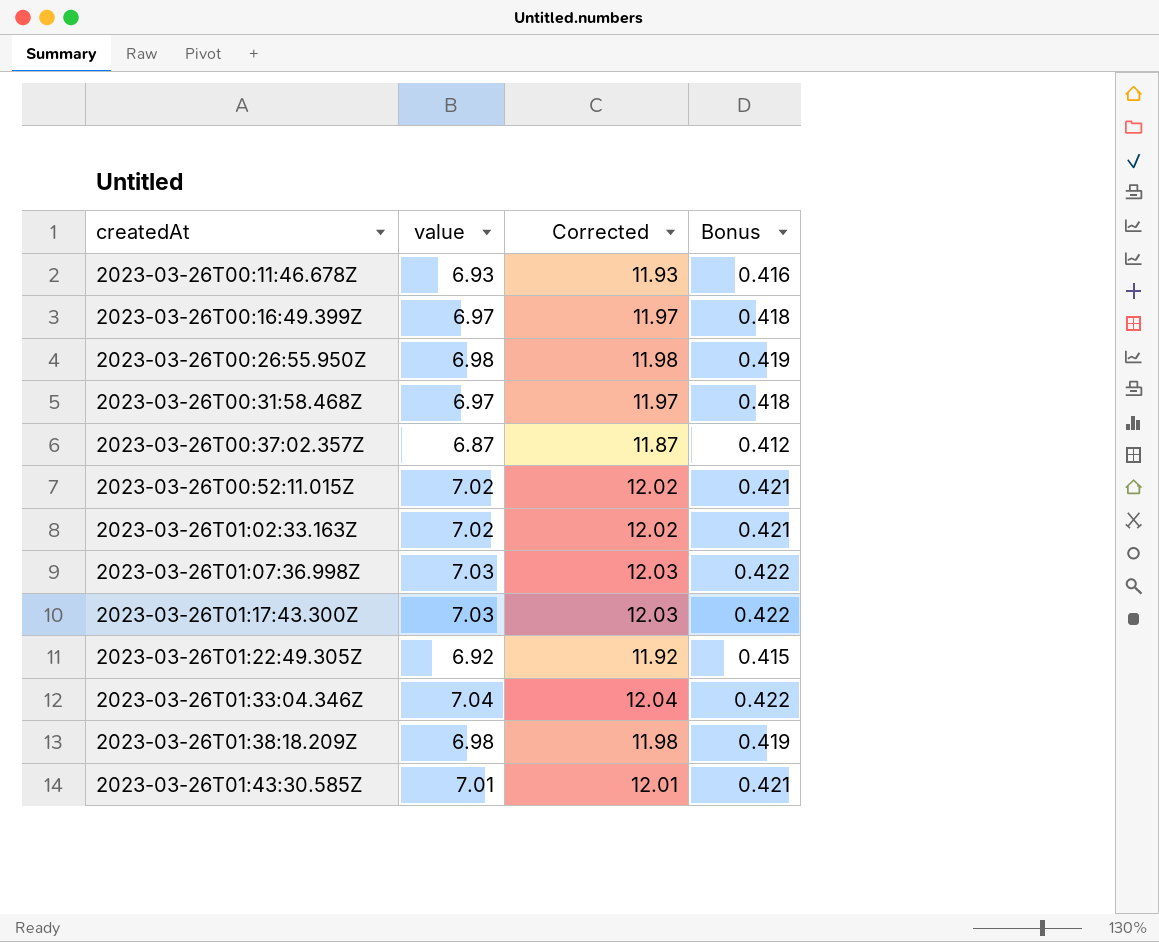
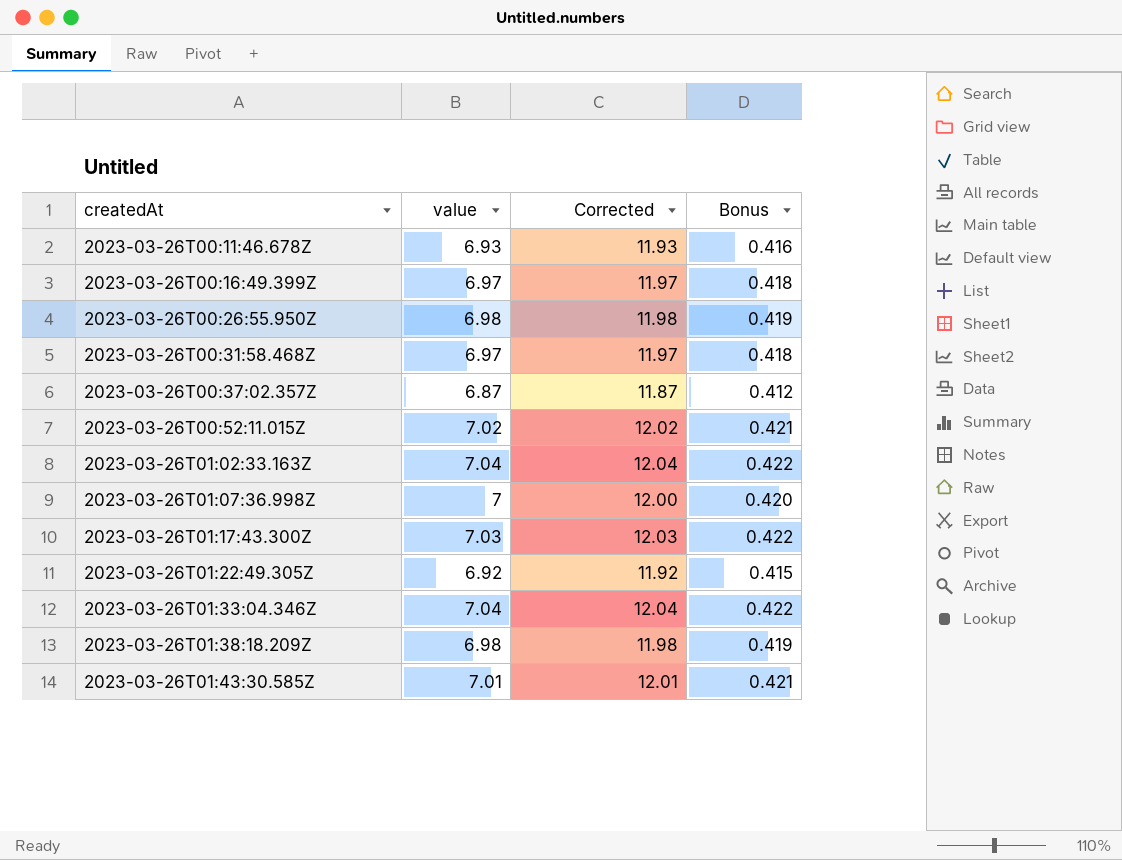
2023-03-26T01:02:33.163Z | value: 7.02 -> 7.04
2023-03-26T01:02:33.163Z | Corrected: 12.02 -> 12.04
2023-03-26T01:02:33.163Z | Bonus: 0.421 -> 0.422
2023-03-26T01:07:36.998Z | value: 7.03 -> 7
2023-03-26T01:07:36.998Z | Corrected: 12.03 -> 12.00
2023-03-26T01:07:36.998Z | Bonus: 0.422 -> 0.420

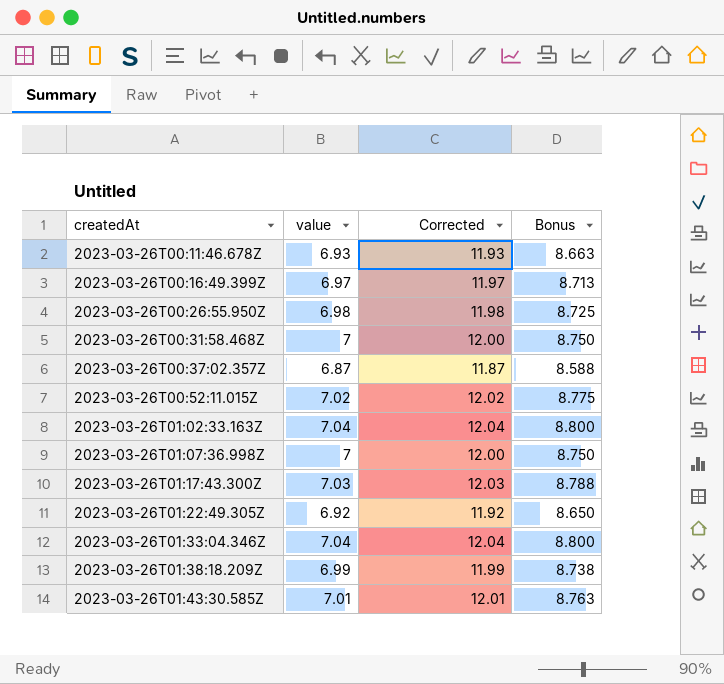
column Bonus | formula: [value] * 0.06 -> [value] * 1.25
2023-03-26T00:31:58.468Z | value: 6.97 -> 7
2023-03-26T00:31:58.468Z | Corrected: 11.97 -> 12.00
2023-03-26T01:38:18.209Z | value: 6.98 -> 6.99
2023-03-26T01:38:18.209Z | Corrected: 11.98 -> 11.99

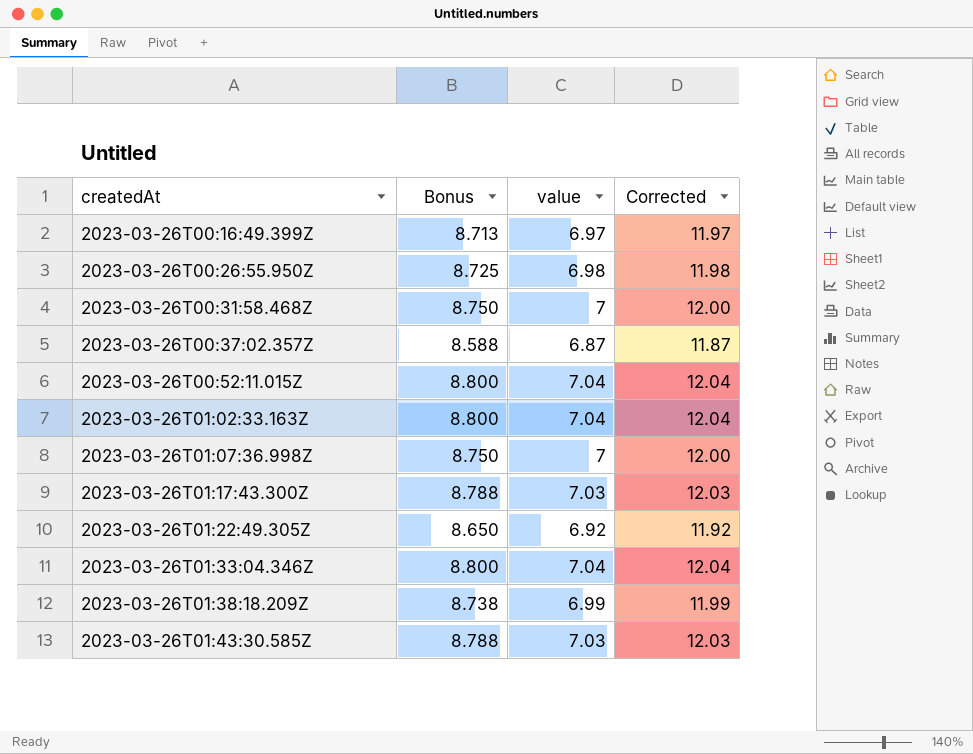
column Bonus | position: 4 -> 2
row 2023-03-26T00:11:46.678Z: 6.93 | 11.93 | 8.663 -> none
2023-03-26T00:52:11.015Z | Bonus: 8.775 -> 8.800
2023-03-26T00:52:11.015Z | value: 7.02 -> 7.04
2023-03-26T00:52:11.015Z | Corrected: 12.02 -> 12.04
2023-03-26T01:43:30.585Z | Bonus: 8.763 -> 8.788
2023-03-26T01:43:30.585Z | value: 7.01 -> 7.03
2023-03-26T01:43:30.585Z | Corrected: 12.01 -> 12.03

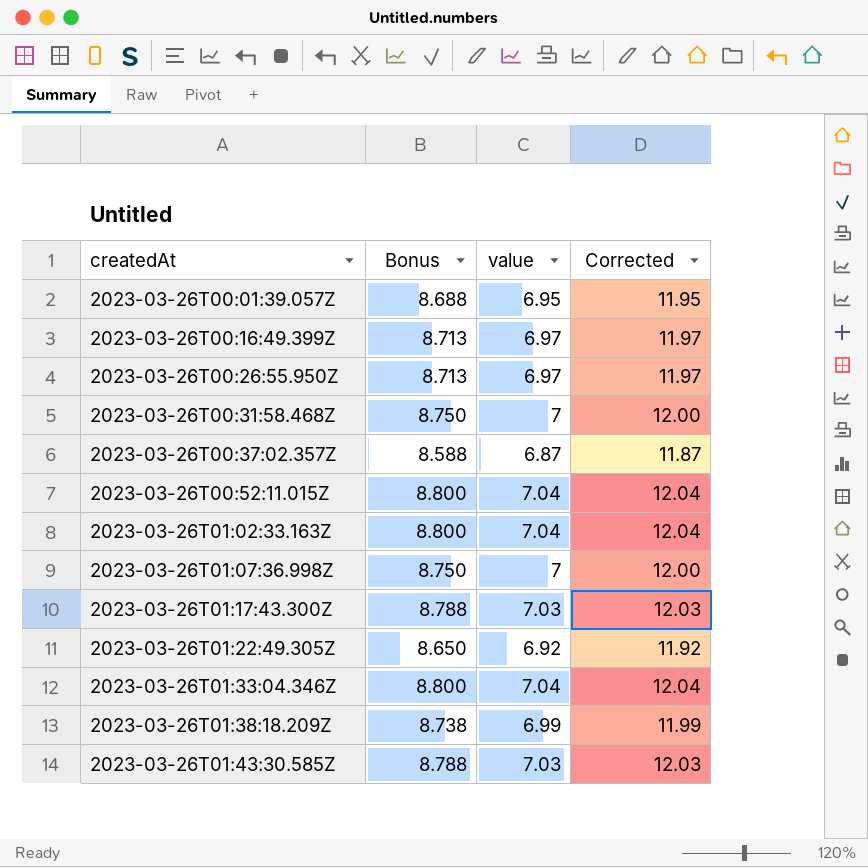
row 2023-03-26T00:01:39.057Z: none -> 8.688 | 6.95 | 11.95
2023-03-26T00:26:55.950Z | Bonus: 8.725 -> 8.713
2023-03-26T00:26:55.950Z | value: 6.98 -> 6.97
2023-03-26T00:26:55.950Z | Corrected: 11.98 -> 11.97

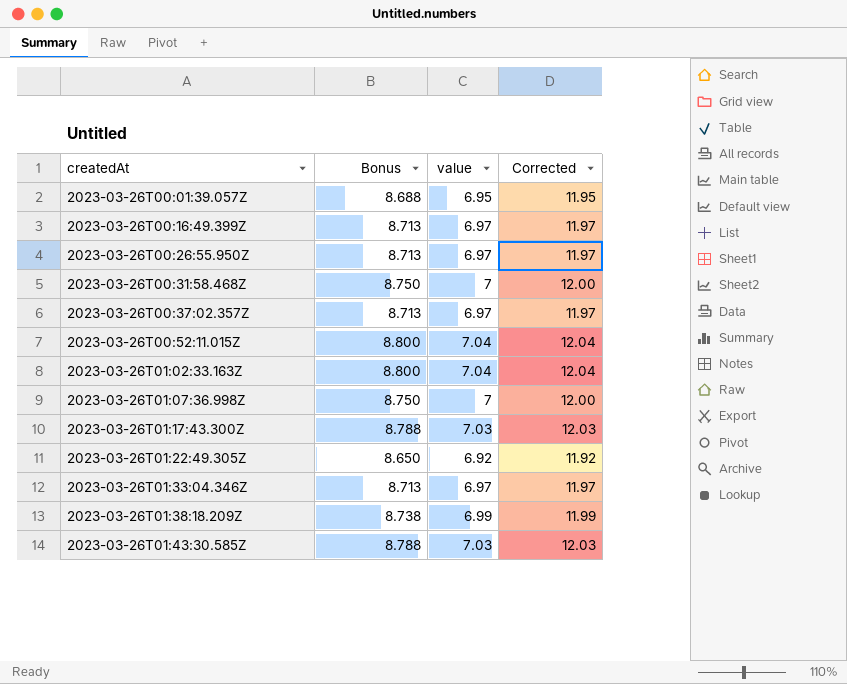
2023-03-26T00:37:02.357Z | Bonus: 8.588 -> 8.713
2023-03-26T00:37:02.357Z | value: 6.87 -> 6.97
2023-03-26T00:37:02.357Z | Corrected: 11.87 -> 11.97
2023-03-26T01:33:04.346Z | Bonus: 8.800 -> 8.713
2023-03-26T01:33:04.346Z | value: 7.04 -> 6.97
2023-03-26T01:33:04.346Z | Corrected: 12.04 -> 11.97

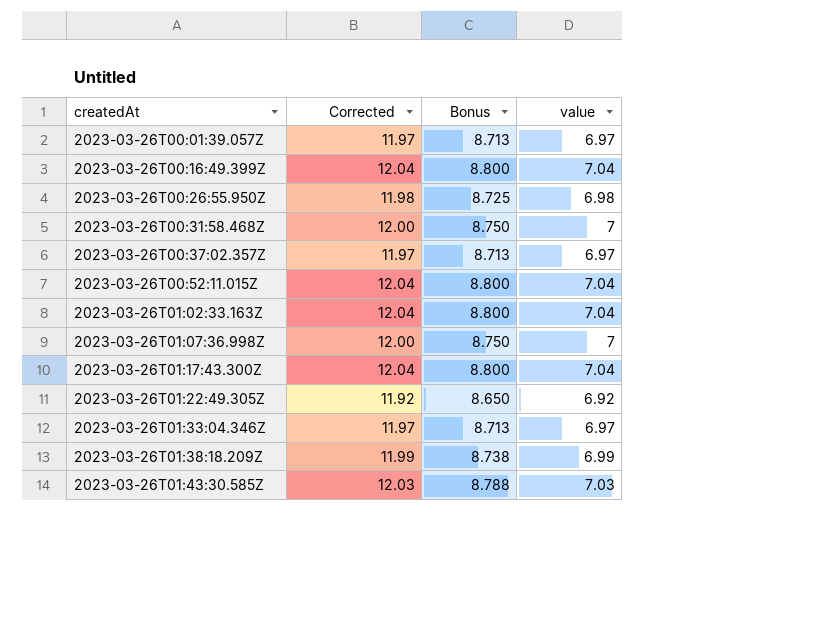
column Corrected | position: 4 -> 2
2023-03-26T00:01:39.057Z | Corrected: 11.95 -> 11.97
2023-03-26T00:01:39.057Z | Bonus: 8.688 -> 8.713
2023-03-26T00:01:39.057Z | value: 6.95 -> 6.97
2023-03-26T00:16:49.399Z | Corrected: 11.97 -> 12.04
2023-03-26T00:16:49.399Z | Bonus: 8.713 -> 8.800
2023-03-26T00:16:49.399Z | value: 6.97 -> 7.04
2023-03-26T00:26:55.950Z | Corrected: 11.97 -> 11.98
2023-03-26T00:26:55.950Z | Bonus: 8.713 -> 8.725
2023-03-26T00:26:55.950Z | value: 6.97 -> 6.98
2023-03-26T01:17:43.300Z | Corrected: 12.03 -> 12.04
2023-03-26T01:17:43.300Z | Bonus: 8.788 -> 8.800
2023-03-26T01:17:43.300Z | value: 7.03 -> 7.04

